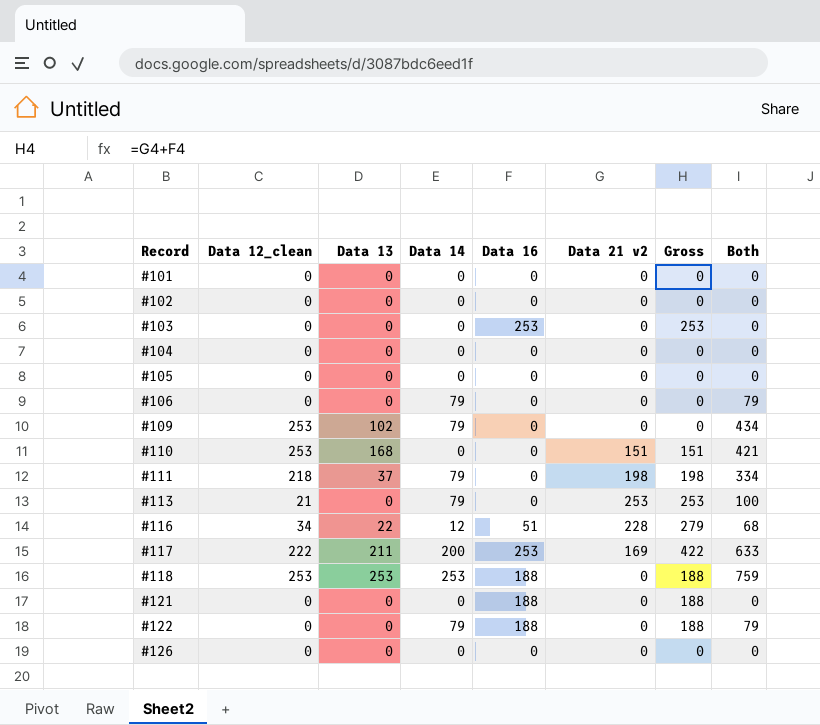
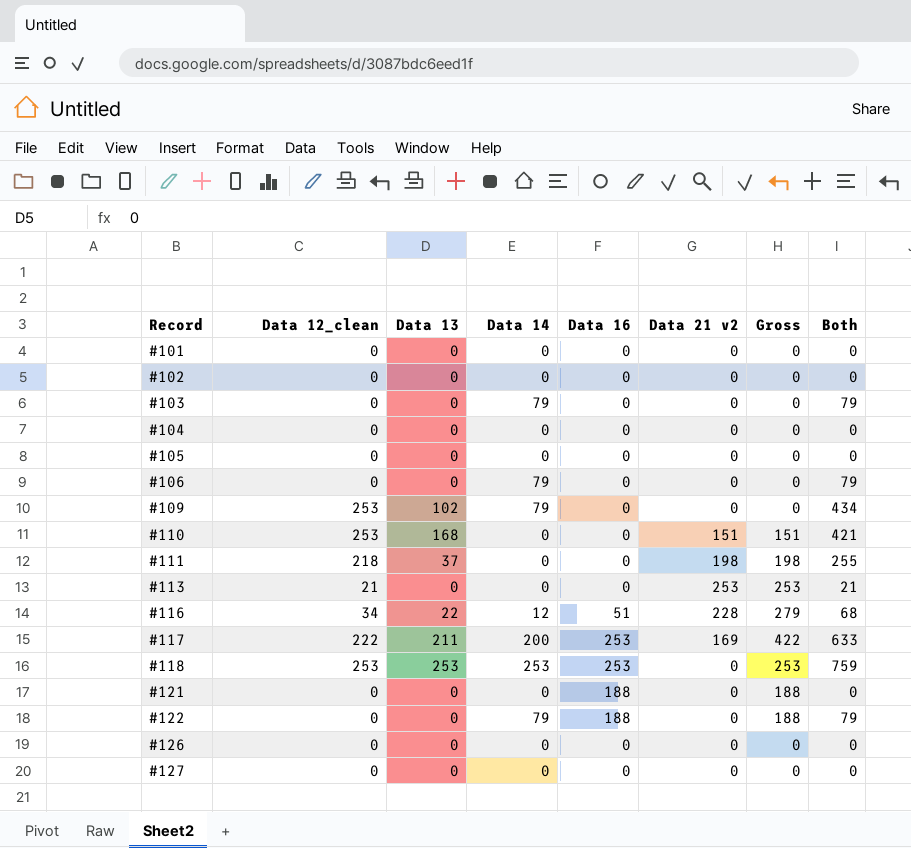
#103 | Data 14: 0 -> 79
#103 | Data 16: 253 -> 0
#103 | Gross: 253 -> 0
#103 | Both: 0 -> 79
#111 | Data 14: 79 -> 0
#111 | Both: 334 -> 255
#113 | Data 14: 79 -> 0
#113 | Both: 100 -> 21
#118 | Data 16: 188 -> 253
#118 | Gross: 188 -> 253
row #127: none -> 0 | 0 | 0 | 0 | 0 | 0 | 0

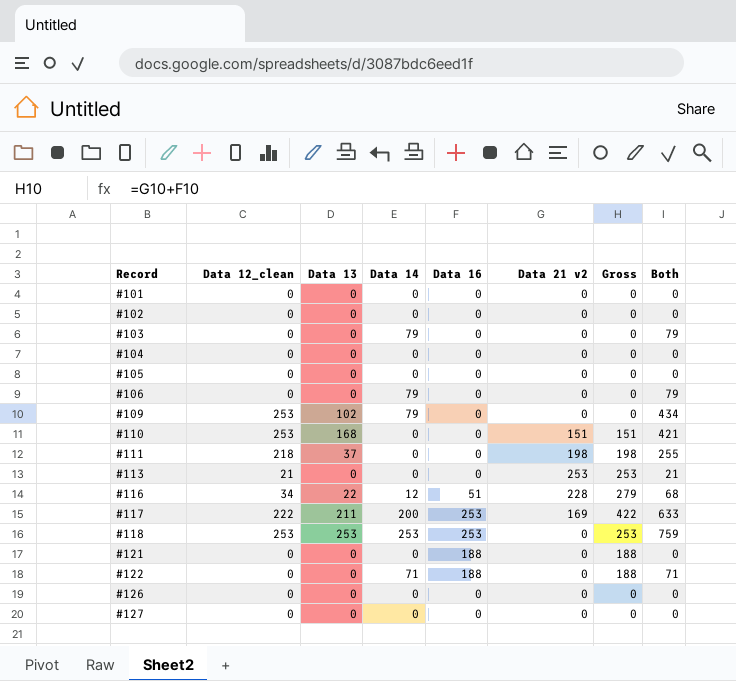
#122 | Data 14: 79 -> 71
#122 | Both: 79 -> 71

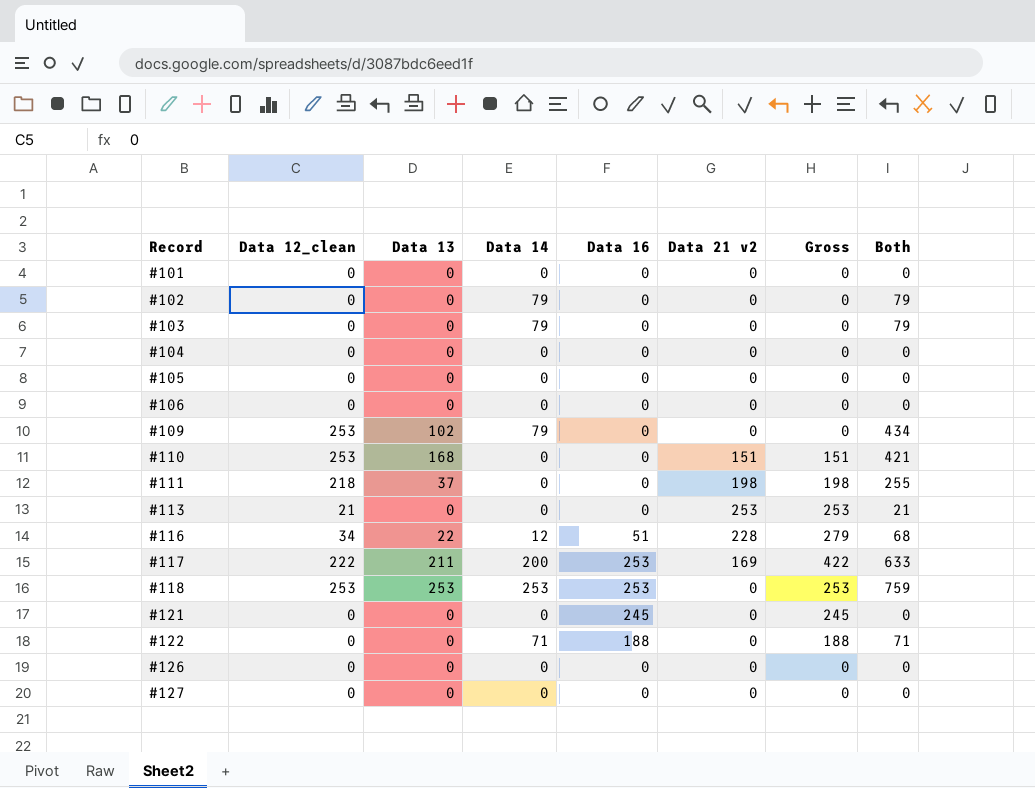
#102 | Data 14: 0 -> 79
#102 | Both: 0 -> 79
#106 | Data 14: 79 -> 0
#106 | Both: 79 -> 0
#121 | Data 16: 188 -> 245
#121 | Gross: 188 -> 245

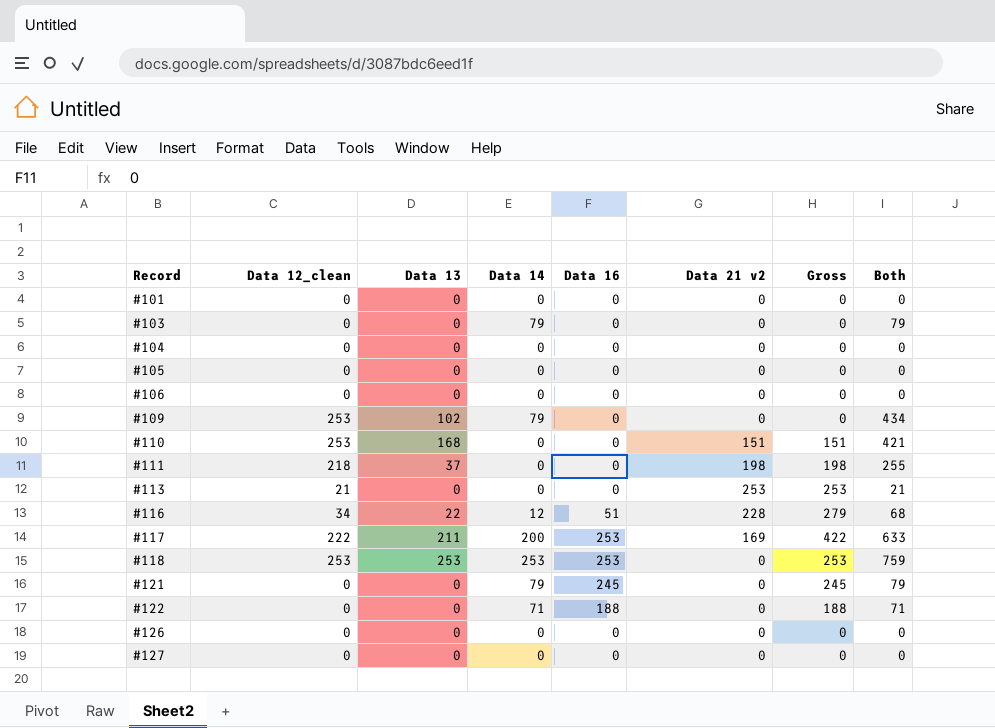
row #102: 0 | 0 | 79 | 0 | 0 | 0 | 79 -> none
#121 | Data 14: 0 -> 79
#121 | Both: 0 -> 79

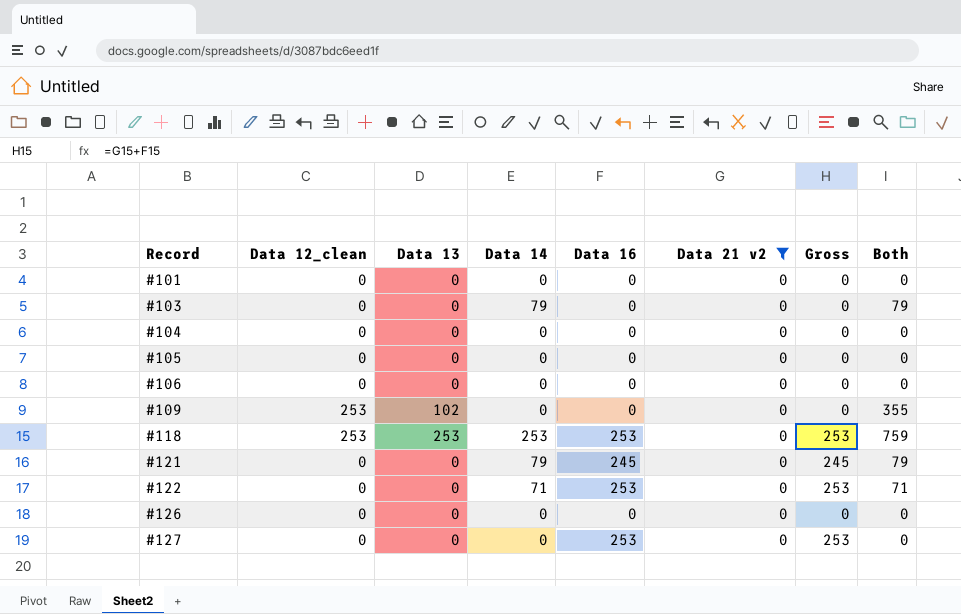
filter: none -> Data 21 v2 = 0
#109 | Data 14: 79 -> 0
#109 | Both: 434 -> 355
#122 | Data 16: 188 -> 253
#122 | Gross: 188 -> 253
#127 | Data 16: 0 -> 253
#127 | Gross: 0 -> 253

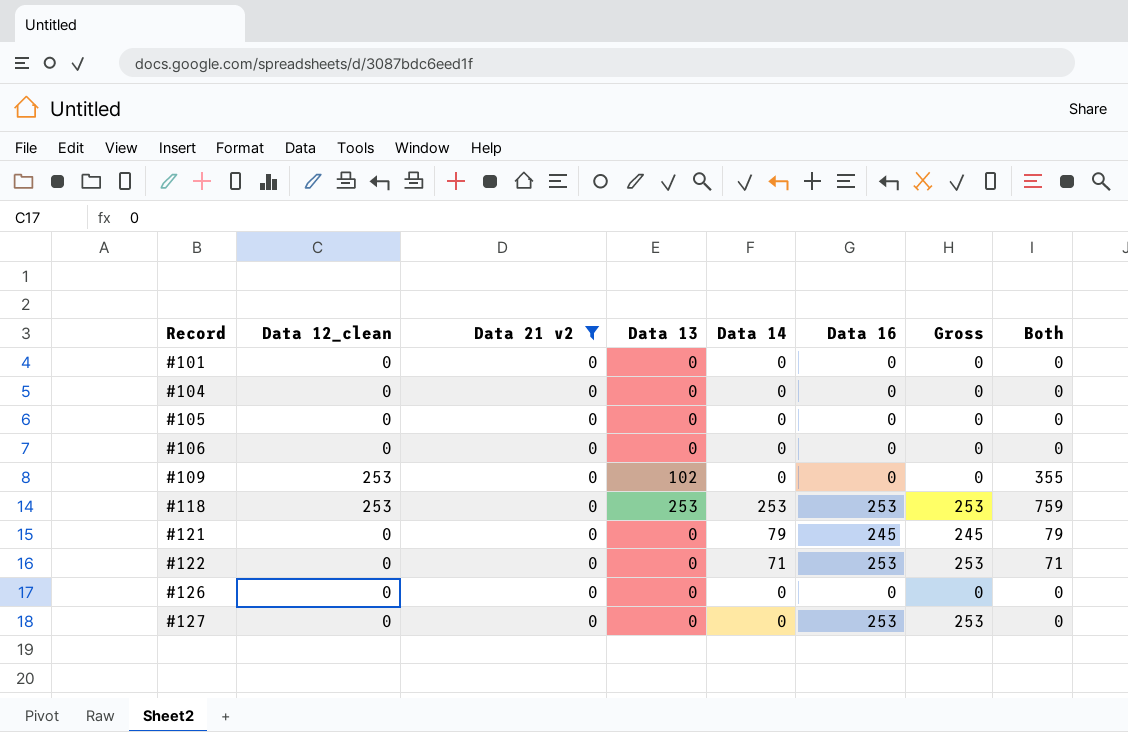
column Data 21 v2 | position: 6 -> 3
row #103: 0 | 0 | 79 | 0 | 0 | 0 | 79 -> none

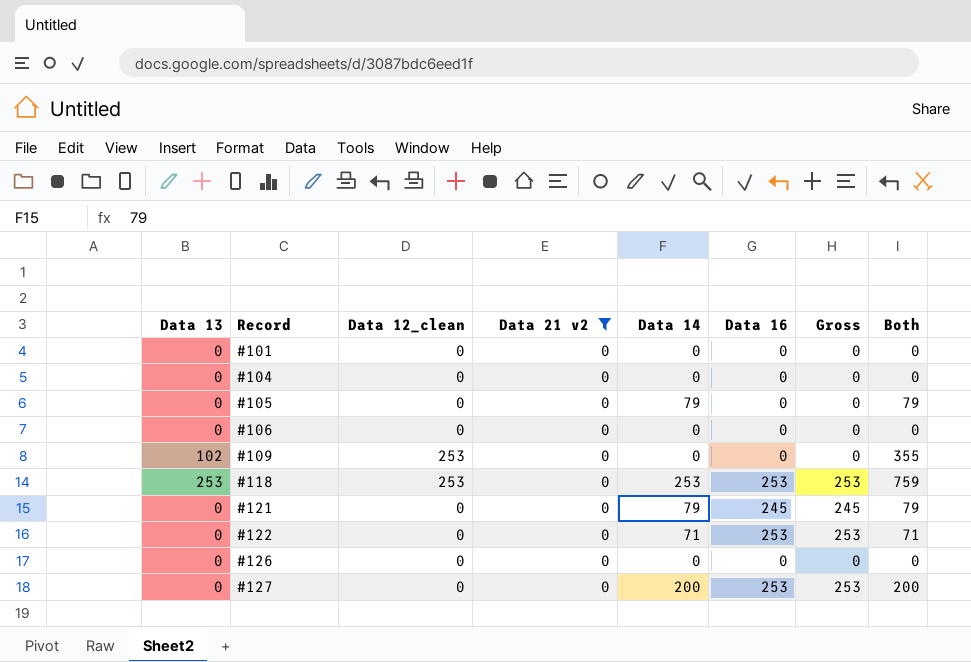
column Data 13 | position: 4 -> 1
#105 | Data 14: 0 -> 79
#105 | Both: 0 -> 79
#127 | Data 14: 0 -> 200
#127 | Both: 0 -> 200

